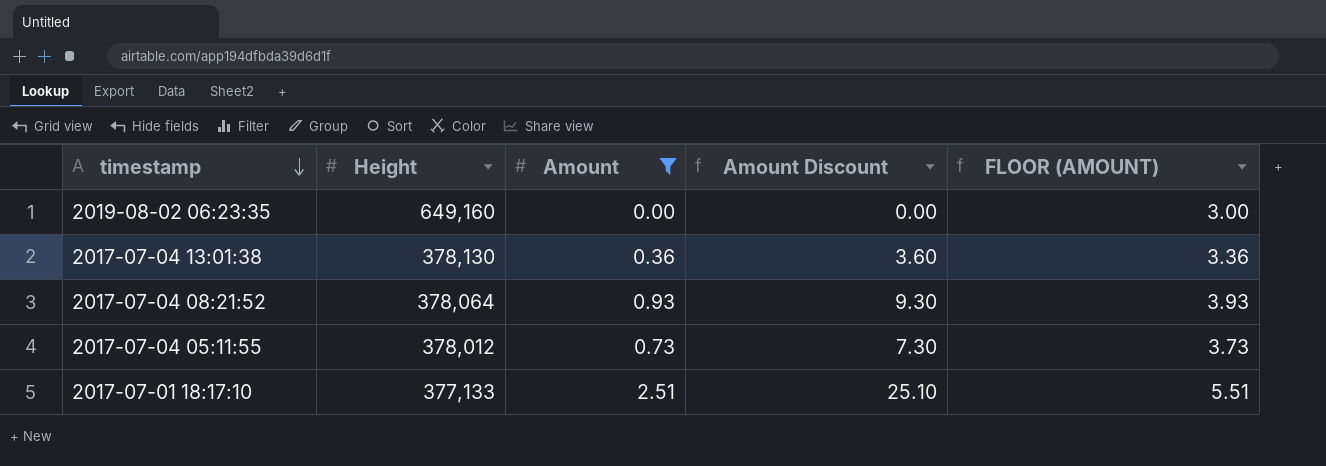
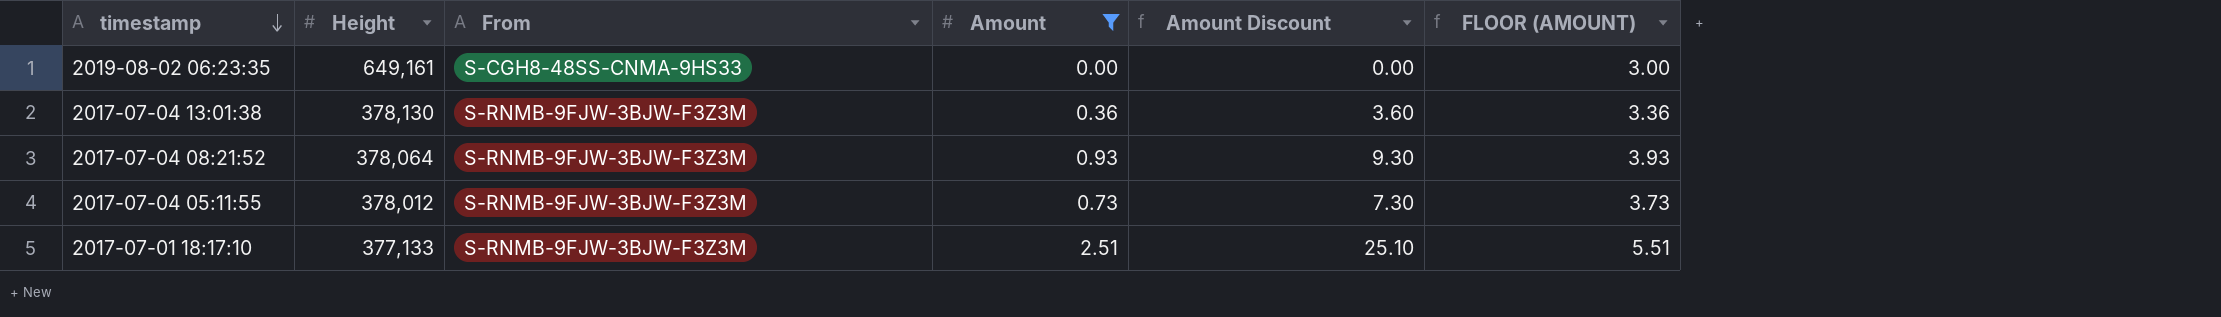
column From | position: none -> 3
2019-08-02 06:23:35 | Height: 649,160 -> 649,161

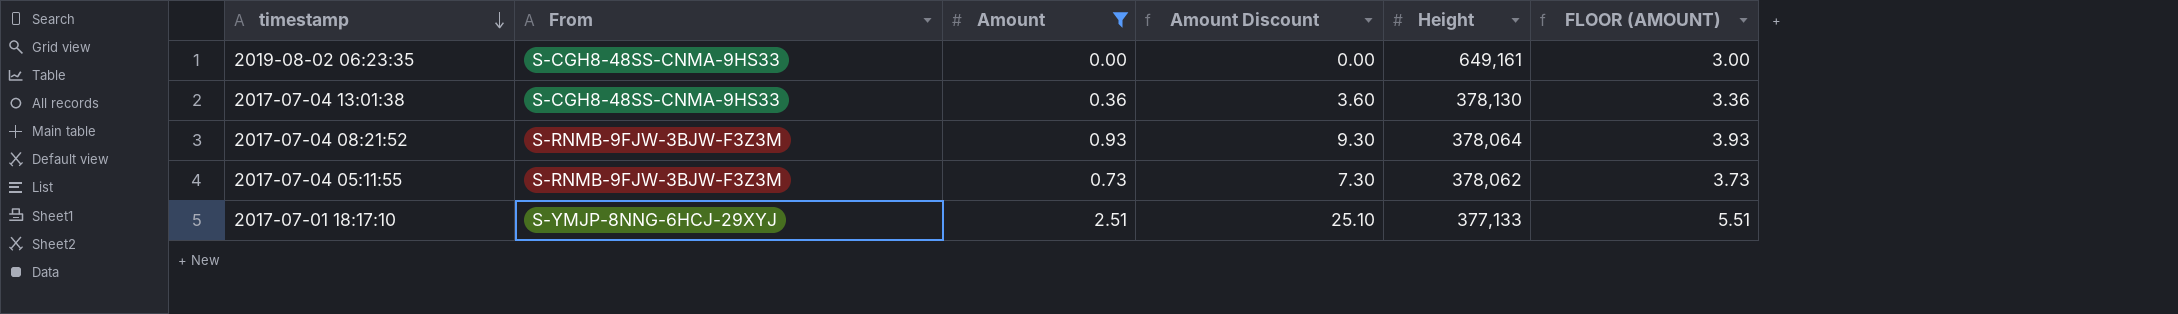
column Height | position: 2 -> 5
2017-07-04 13:01:38 | From: S-RNMB-9FJW-3BJW-F3Z3M -> S-CGH8-48SS-CNMA-9HS33
2017-07-04 05:11:55 | Height: 378,012 -> 378,062
2017-07-01 18:17:10 | From: S-RNMB-9FJW-3BJW-F3Z3M -> S-YMJP-8NNG-6HCJ-29XYJ

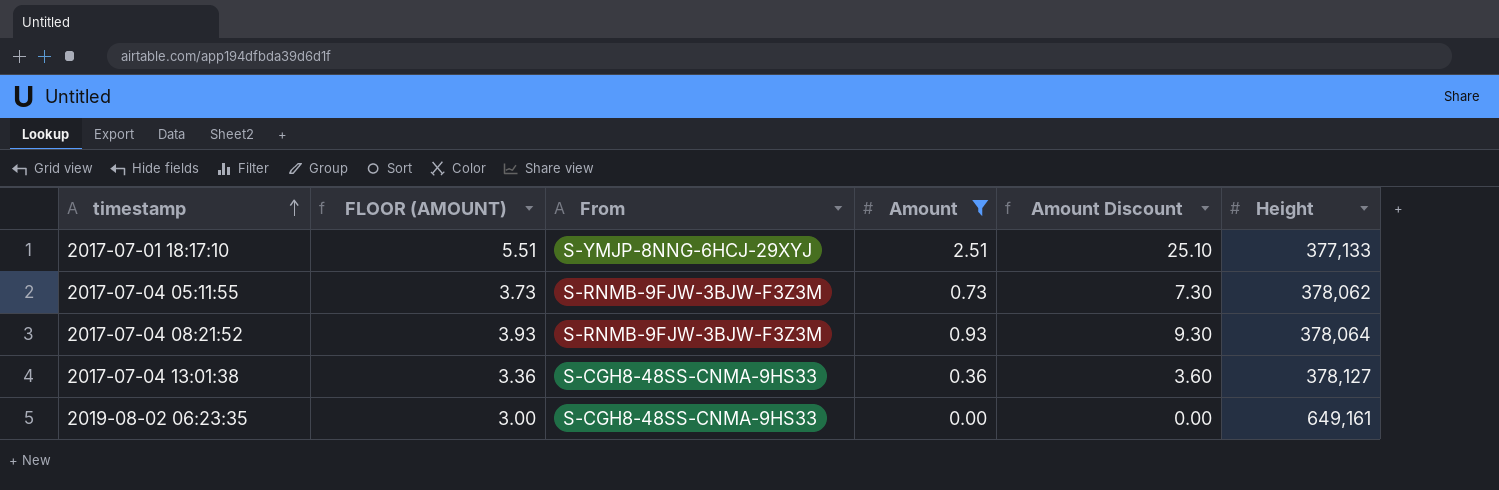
row order: timestamp descending -> timestamp ascending
column FLOOR (AMOUNT) | position: 6 -> 2
2017-07-04 13:01:38 | Height: 378,130 -> 378,127

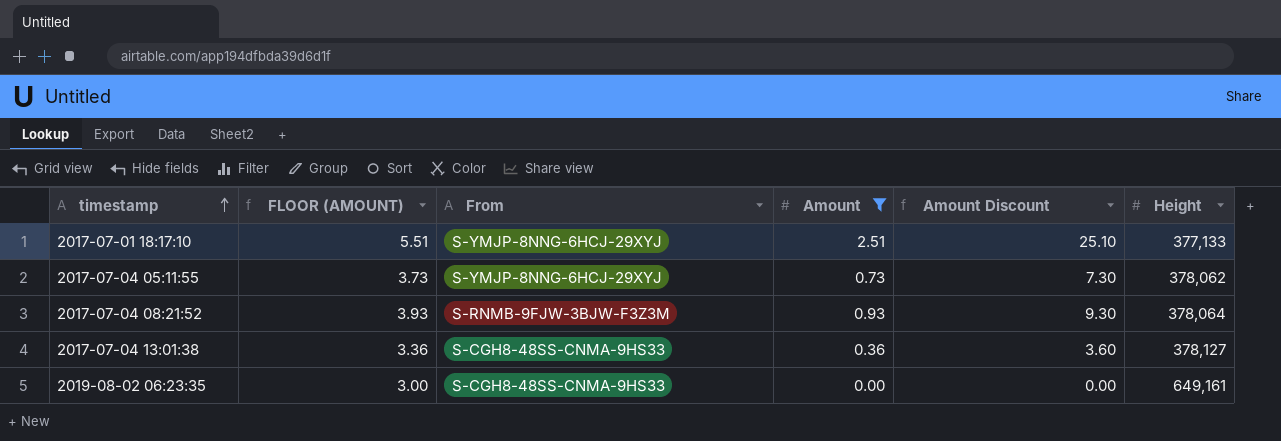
2017-07-04 05:11:55 | From: S-RNMB-9FJW-3BJW-F3Z3M -> S-YMJP-8NNG-6HCJ-29XYJ

